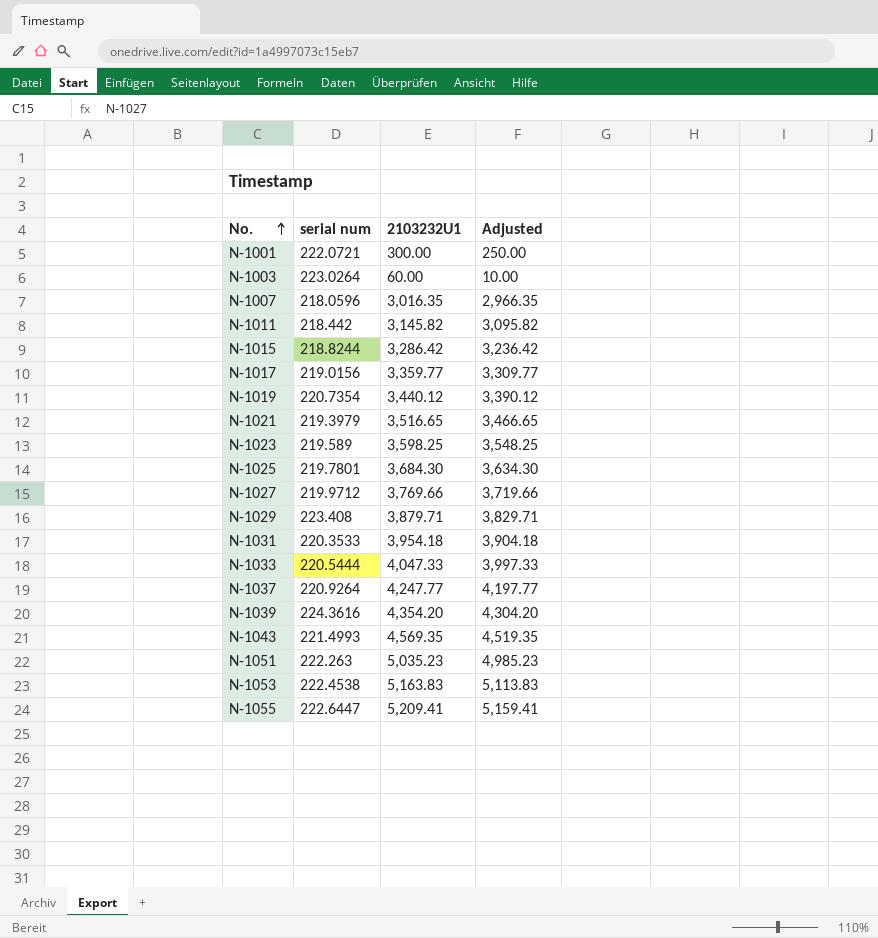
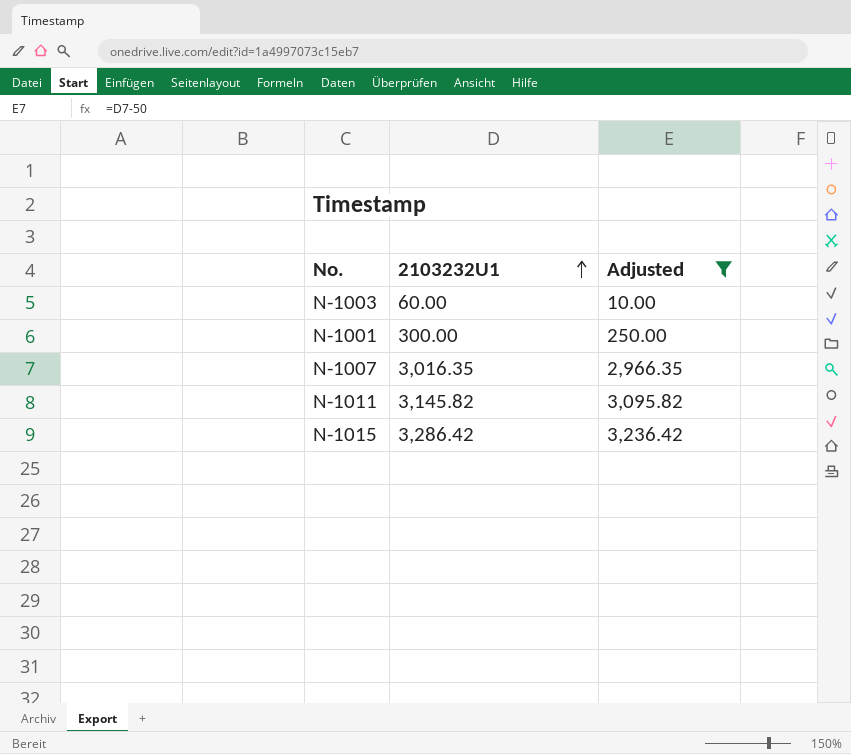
filter: none -> Adjusted <= 3,236.42
row order: No. ascending -> 2103232U1 ascending
column serial num | position: 2 -> none

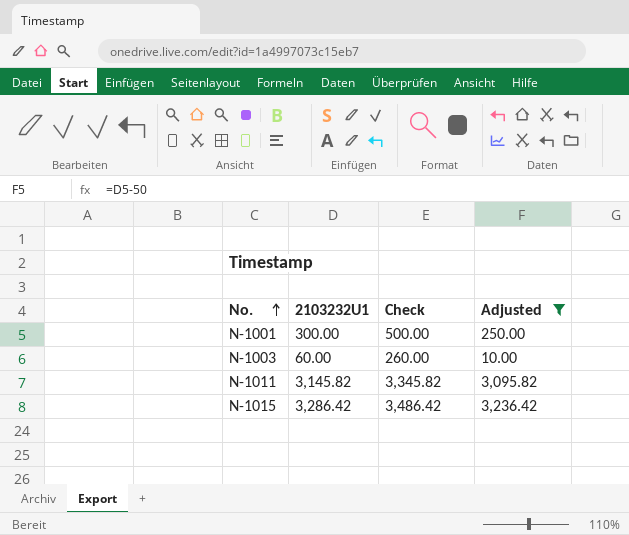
row order: 2103232U1 ascending -> No. ascending
column Check | formula: none -> [2103232U1] + 200
row N-1007: 3,016.35 | 2,966.35 -> none

